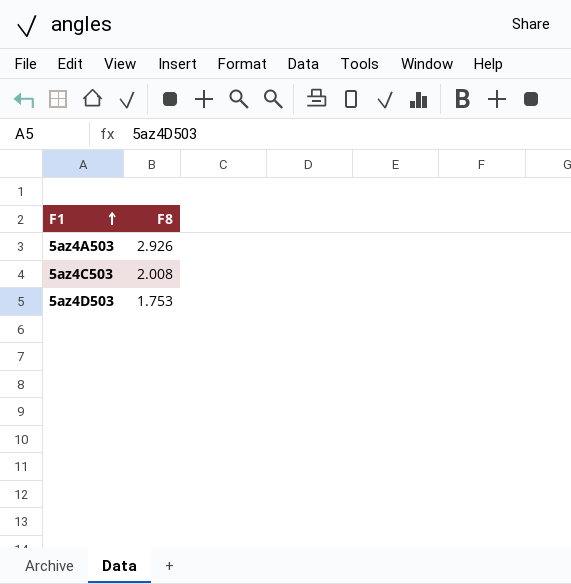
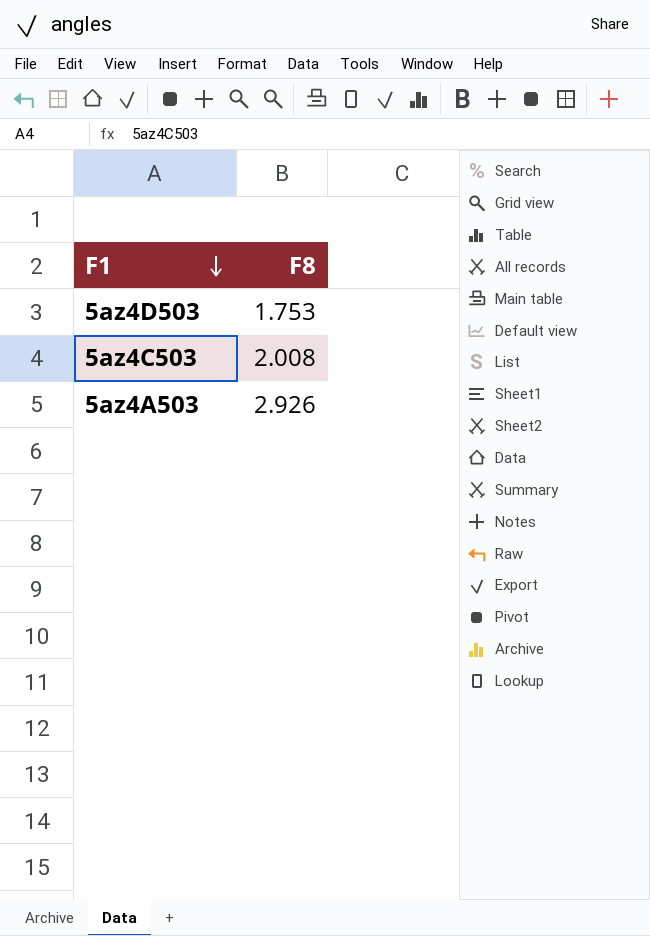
row order: F1 ascending -> F1 descending

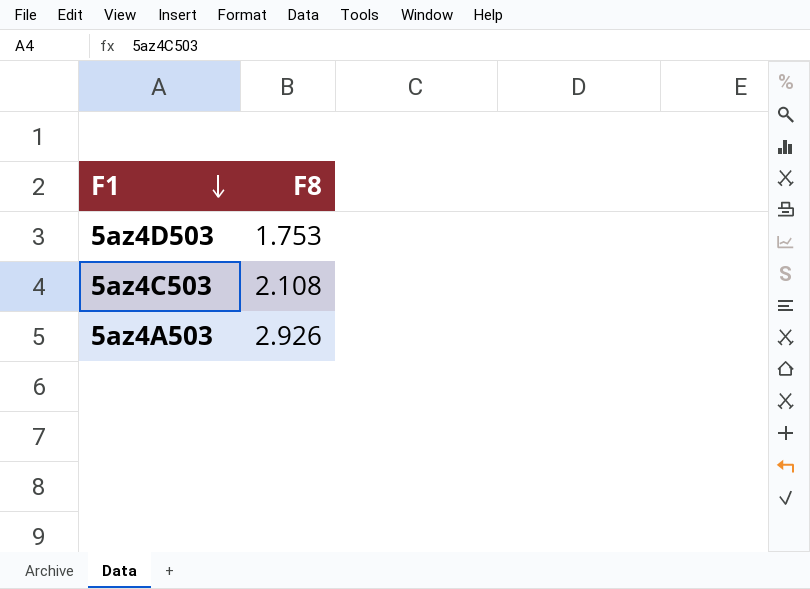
5az4C503 | F8: 2.008 -> 2.108

